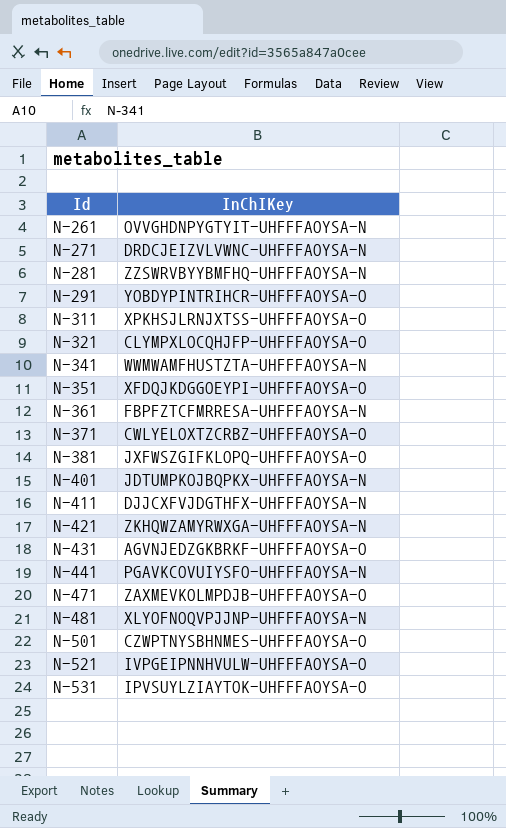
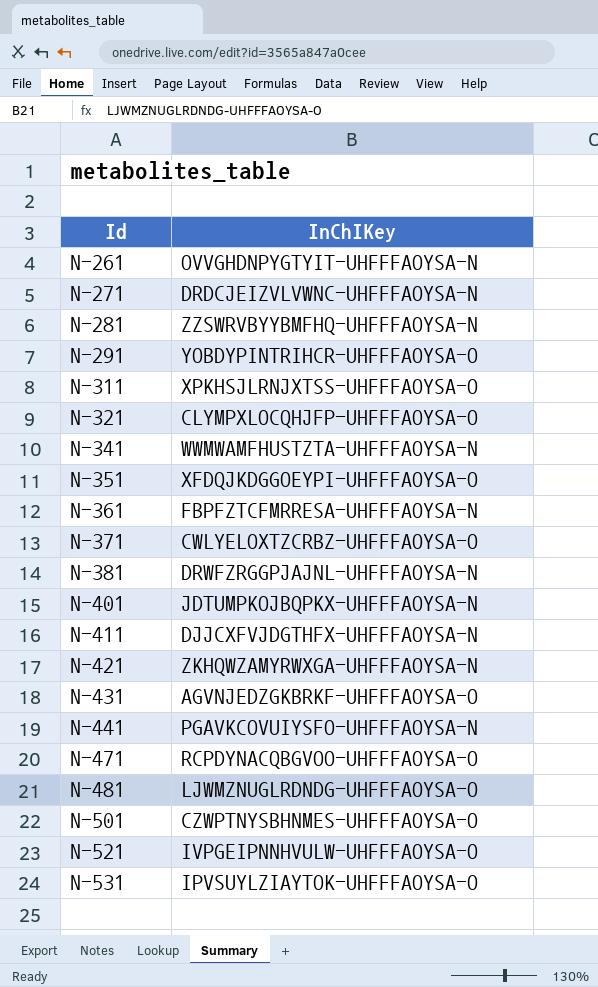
N-381 | InChIKey: JXFWSZGIFKLOPQ-UHFFFAOYSA-O -> DRWFZRGGPJAJNL-UHFFFAOYSA-N
N-471 | InChIKey: ZAXMEVKOLMPDJB-UHFFFAOYSA-O -> RCPDYNACQBGVOO-UHFFFAOYSA-O
N-481 | InChIKey: XLYOFNOQVPJJNP-UHFFFAOYSA-N -> LJWMZNUGLRDNDG-UHFFFAOYSA-O

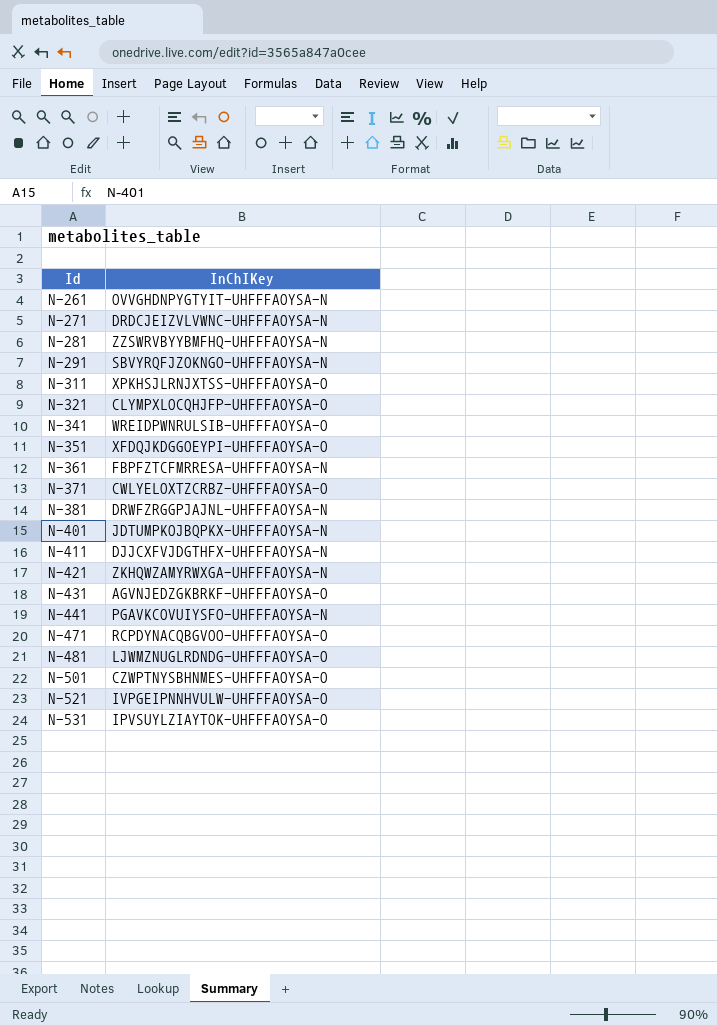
N-291 | InChIKey: YOBDYPINTRIHCR-UHFFFAOYSA-O -> SBVYRQFJZOKNGO-UHFFFAOYSA-N
N-341 | InChIKey: WWMWAMFHUSTZTA-UHFFFAOYSA-N -> WREIDPWNRULSIB-UHFFFAOYSA-O

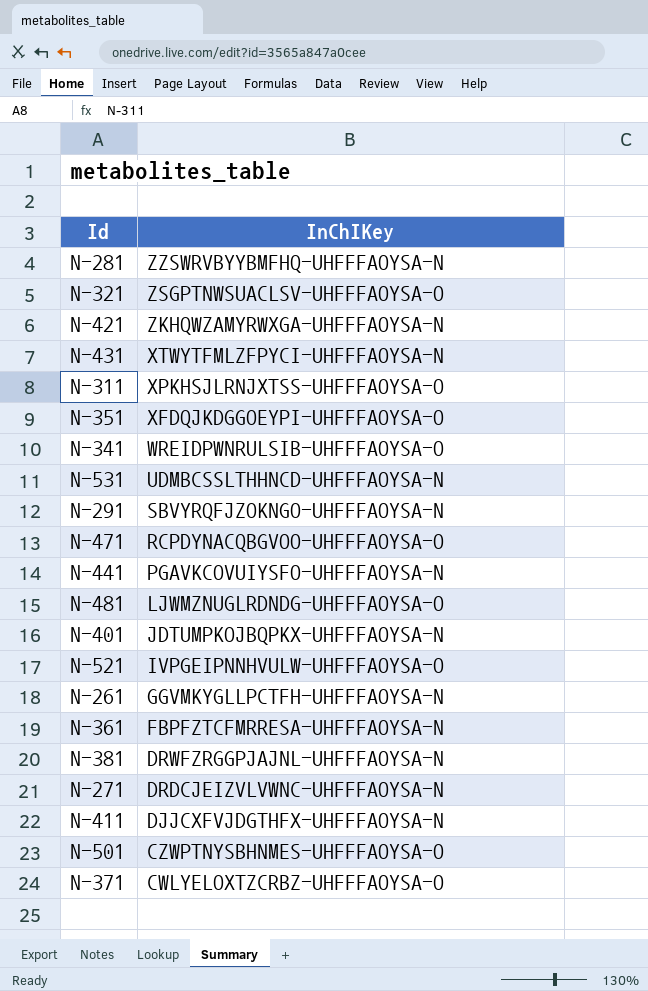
row order: Id ascending -> InChIKey descending
N-321 | InChIKey: CLYMPXLOCQHJFP-UHFFFAOYSA-O -> ZSGPTNWSUACLSV-UHFFFAOYSA-O
N-431 | InChIKey: AGVNJEDZGKBRKF-UHFFFAOYSA-O -> XTWYTFMLZFPYCI-UHFFFAOYSA-N
N-531 | InChIKey: IPVSUYLZIAYTOK-UHFFFAOYSA-O -> UDMBCSSLTHHNCD-UHFFFAOYSA-N
N-261 | InChIKey: OVVGHDNPYGTYIT-UHFFFAOYSA-N -> GGVMKYGLLPCTFH-UHFFFAOYSA-N

